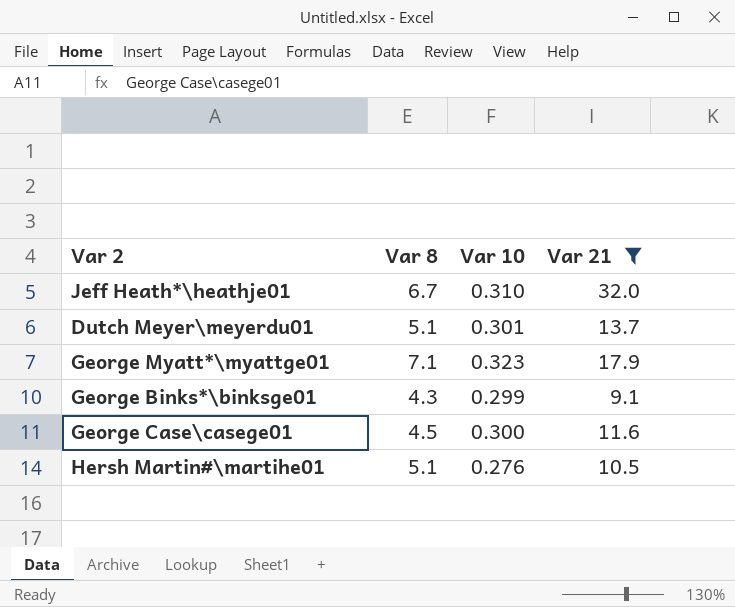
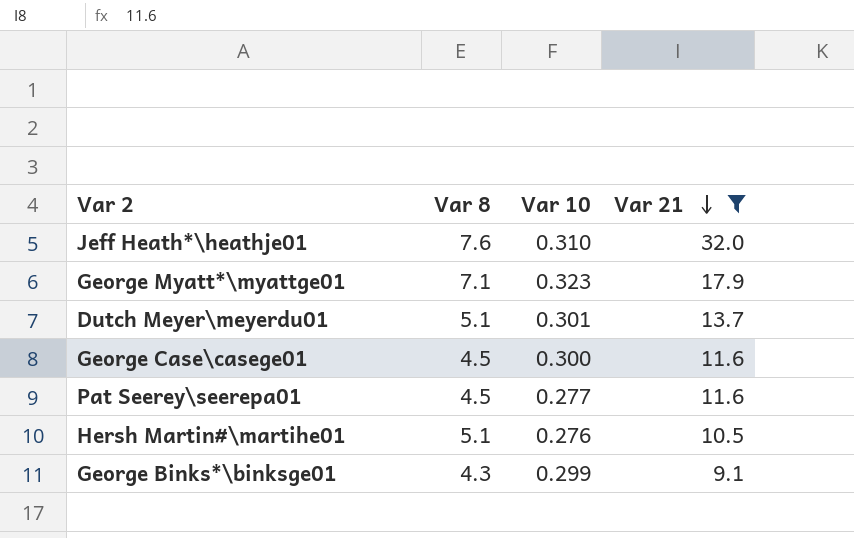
row order: none -> Var 21 descending
Jeff Heath*\heathje01 | Var 8: 6.7 -> 7.6
row Pat Seerey\seerepa01: none -> 4.5 | 0.277 | 11.6

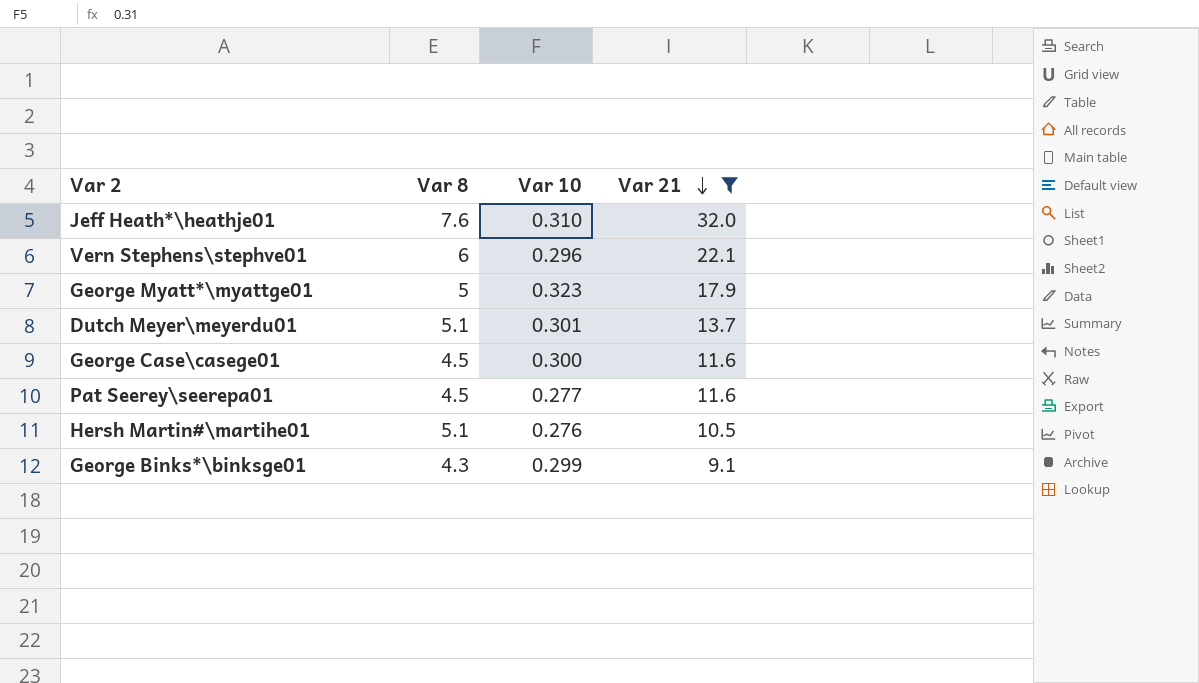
row Vern Stephens\stephve01: none -> 6 | 0.296 | 22.1
George Myatt*\myattge01 | Var 8: 7.1 -> 5

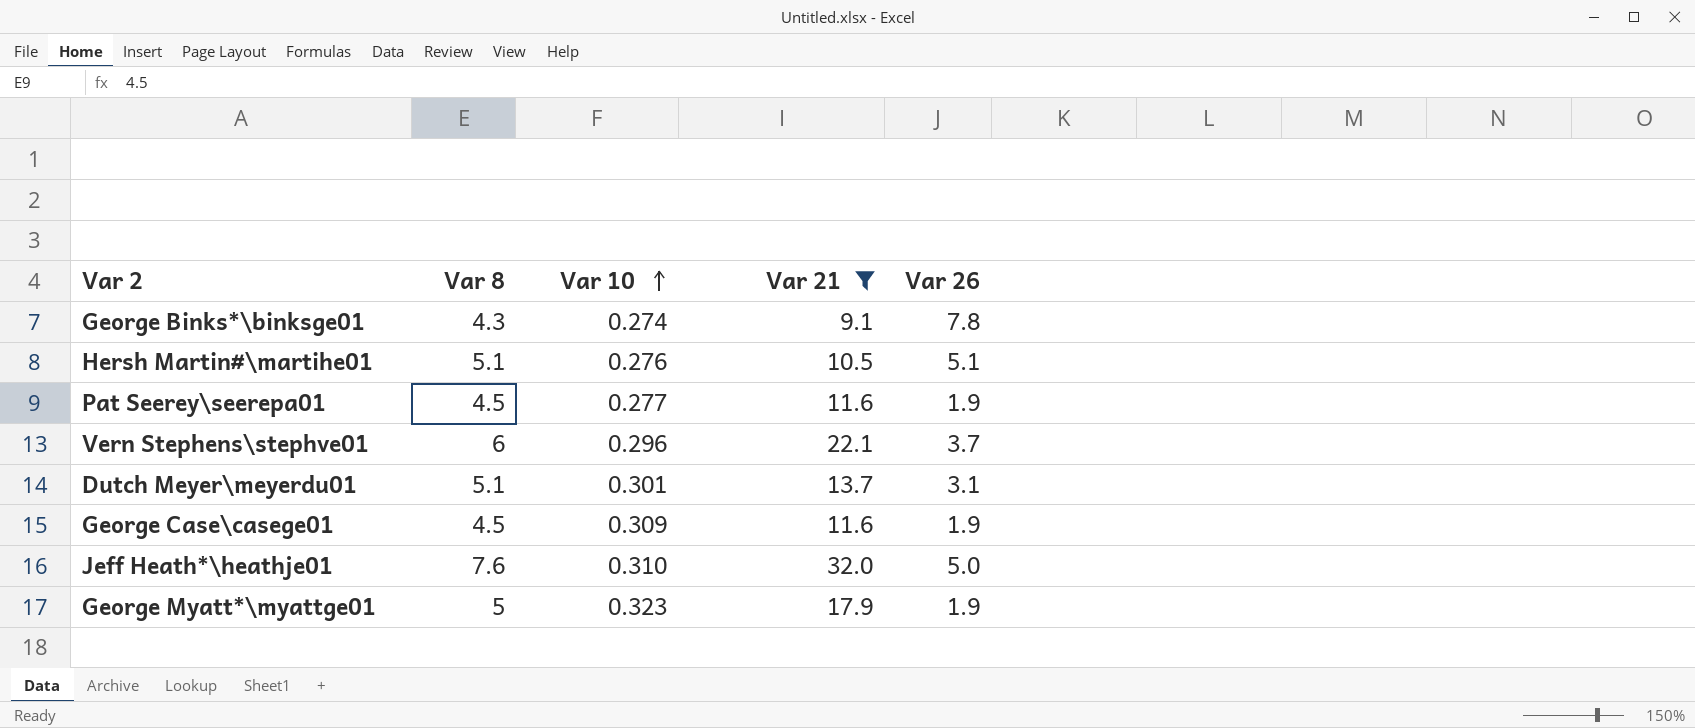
row order: Var 21 descending -> Var 10 ascending
column Var 26 | position: none -> 5
George Binks*\binksge01 | Var 10: 0.299 -> 0.274
George Case\casege01 | Var 10: 0.300 -> 0.309

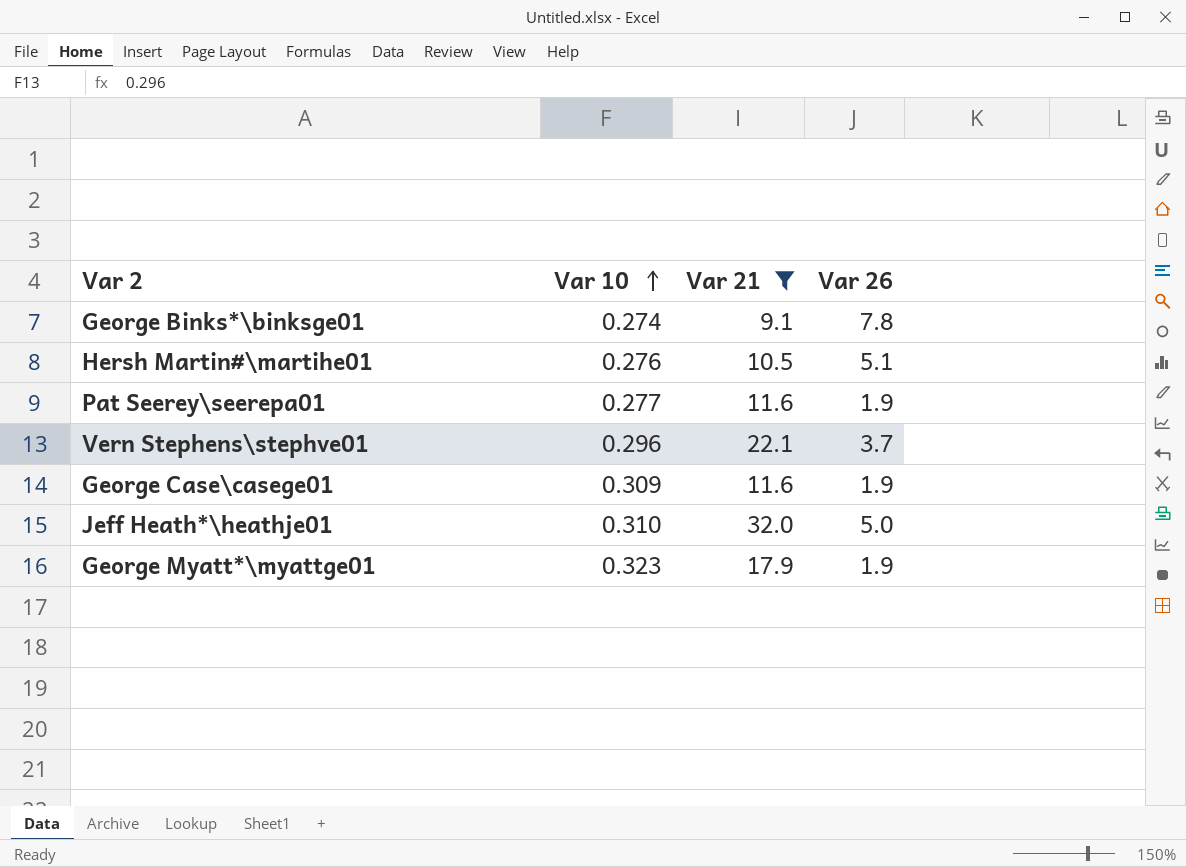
column Var 8 | position: 2 -> none
row Dutch Meyer\meyerdu01: 5.1 | 0.301 | 13.7 | 3.1 -> none

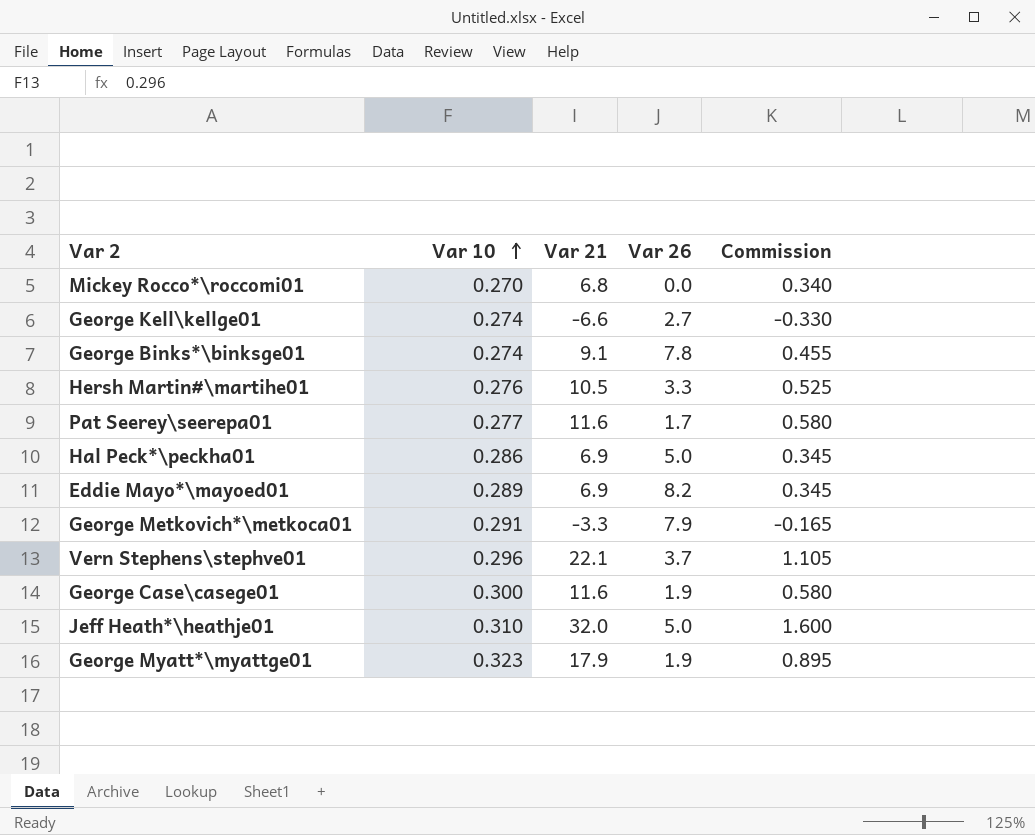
filter: Var 21 >= 9.1 -> none
column Commission | formula: none -> [Var 21] * 0.05
Hersh Martin#\martihe01 | Var 26: 5.1 -> 3.3
Pat Seerey\seerepa01 | Var 26: 1.9 -> 1.7
George Case\casege01 | Var 10: 0.309 -> 0.300

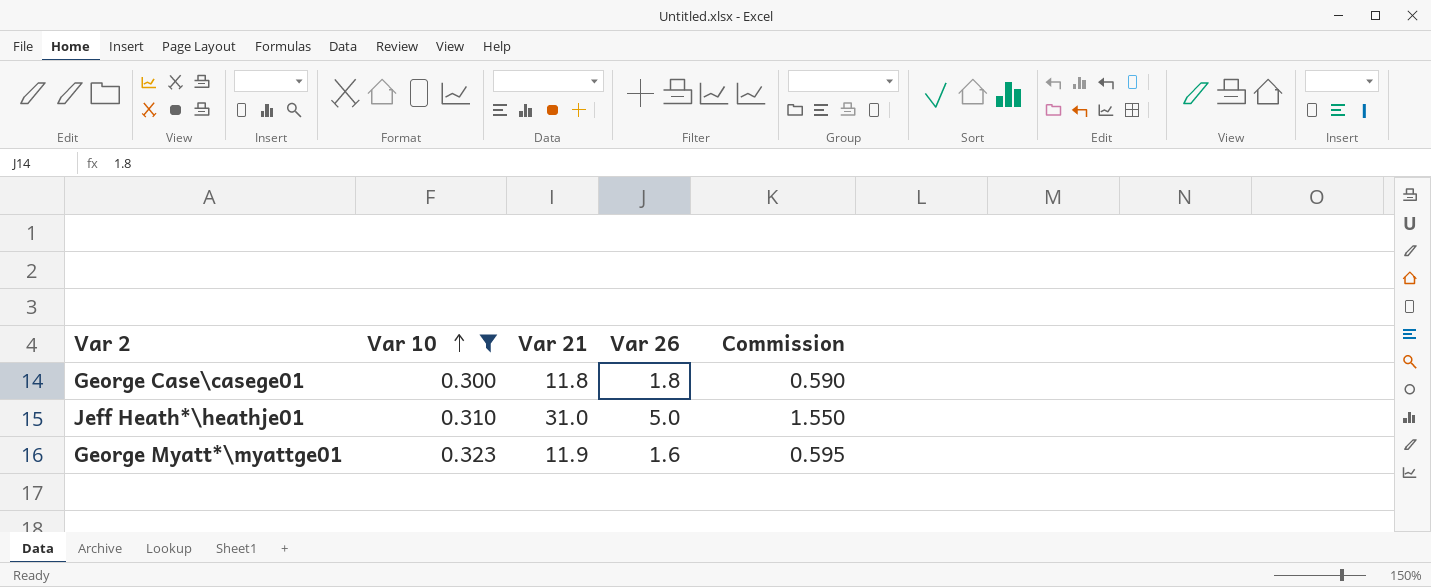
filter: none -> Var 10 >= 0.300
George Case\casege01 | Var 21: 11.6 -> 11.8
George Case\casege01 | Var 26: 1.9 -> 1.8
George Case\casege01 | Commission: 0.580 -> 0.590
Jeff Heath*\heathje01 | Var 21: 32.0 -> 31.0
Jeff Heath*\heathje01 | Commission: 1.600 -> 1.550
George Myatt*\myattge01 | Var 21: 17.9 -> 11.9
George Myatt*\myattge01 | Var 26: 1.9 -> 1.6
George Myatt*\myattge01 | Commission: 0.895 -> 0.595

